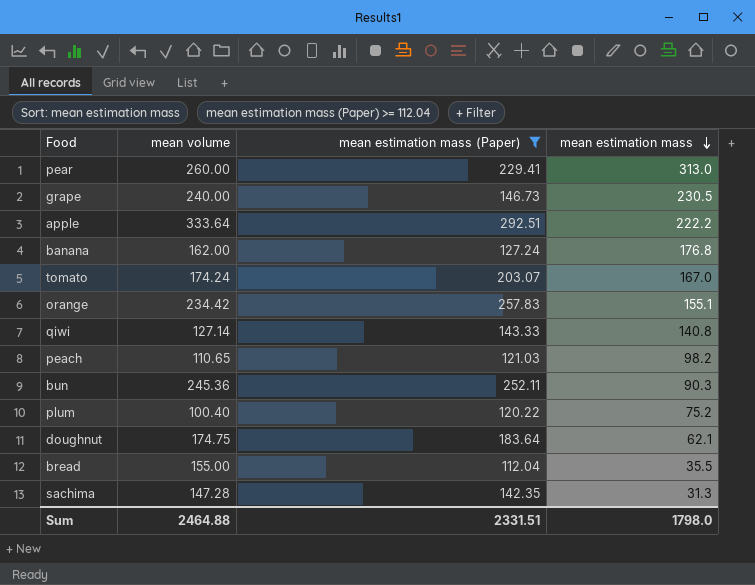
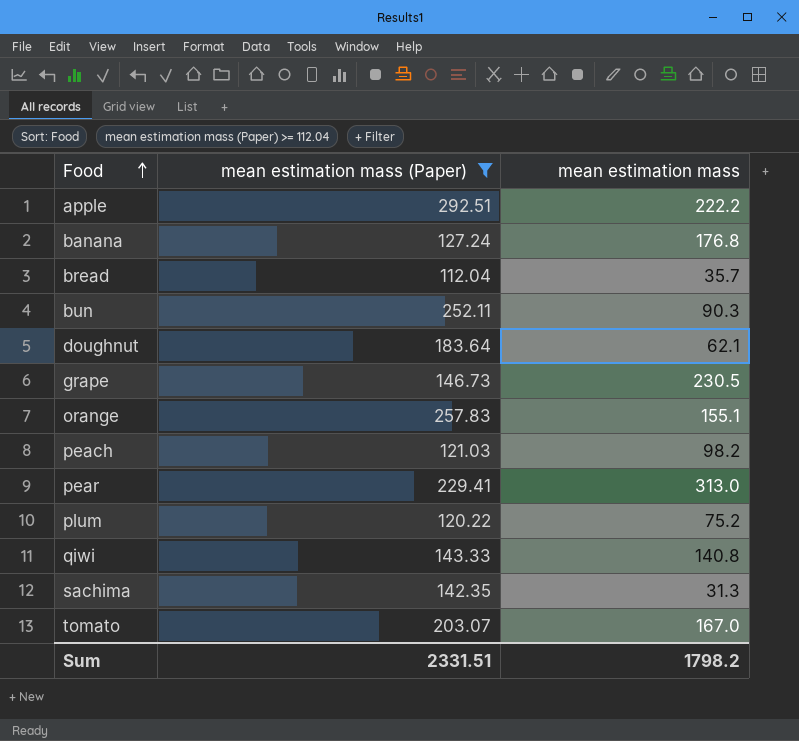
row order: mean estimation mass descending -> Food ascending
column mean volume | position: 2 -> none
bread | mean estimation mass: 35.5 -> 35.7
Sum | mean estimation mass: 1798.0 -> 1798.2

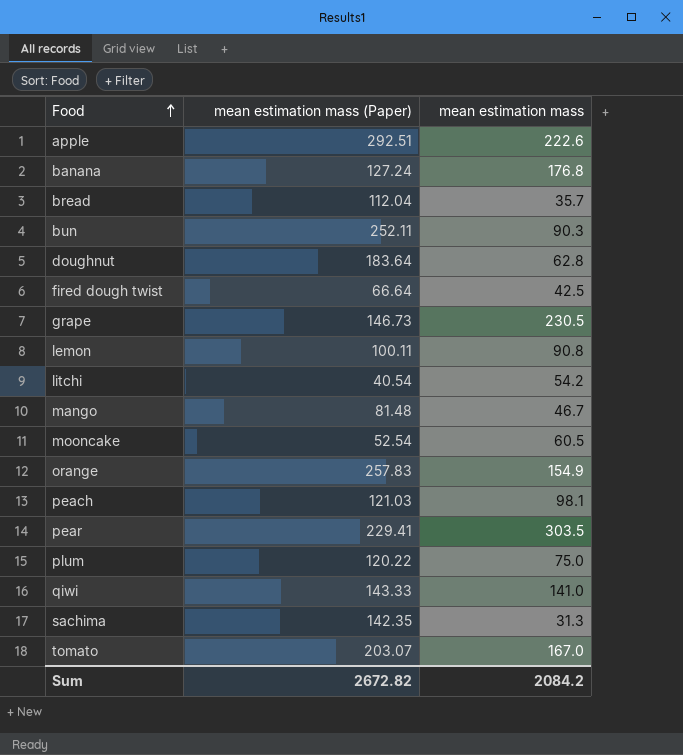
filter: mean estimation mass (Paper) >= 112.04 -> none
apple | mean estimation mass: 222.2 -> 222.6
doughnut | mean estimation mass: 62.1 -> 62.8
orange | mean estimation mass: 155.1 -> 154.9
peach | mean estimation mass: 98.2 -> 98.1
pear | mean estimation mass: 313.0 -> 303.5
plum | mean estimation mass: 75.2 -> 75.0
qiwi | mean estimation mass: 140.8 -> 141.0
Sum | mean estimation mass (Paper): 2331.51 -> 2672.82
Sum | mean estimation mass: 1798.2 -> 2084.2

